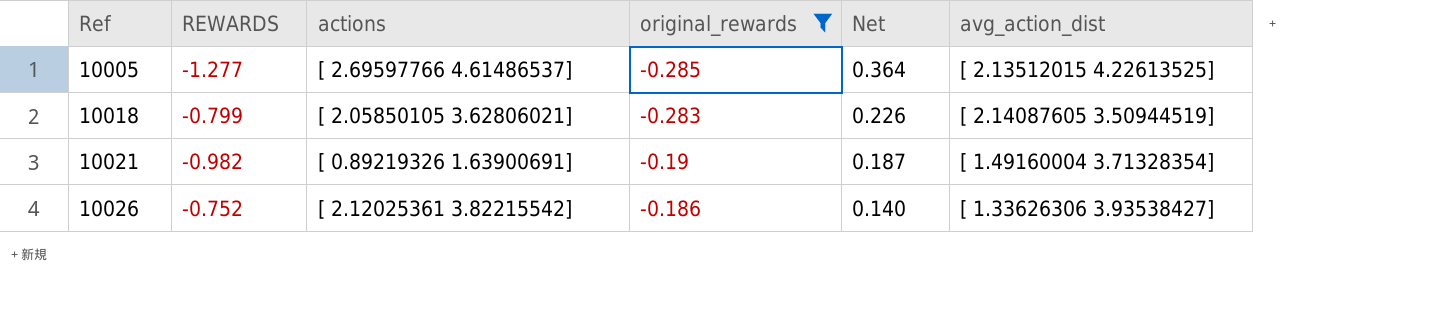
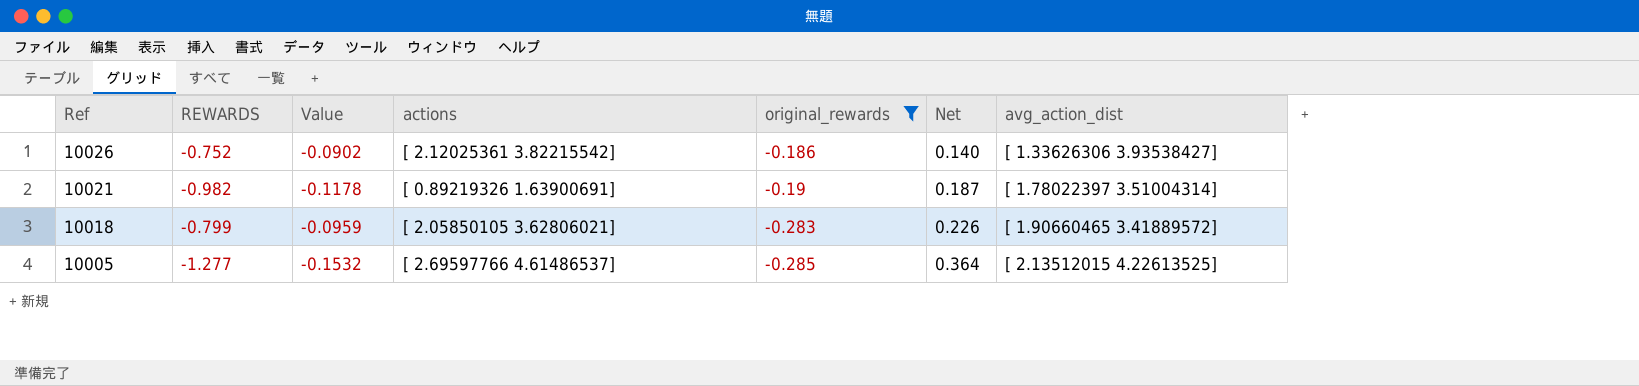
row order: Ref ascending -> Ref descending
column Value | formula: none -> [REWARDS] * 0.12
10021 | avg_action_dist: [ 1.49160004 3.71328354] -> [ 1.78022397 3.51004314]
10018 | avg_action_dist: [ 2.14087605 3.50944519] -> [ 1.90660465 3.41889572]

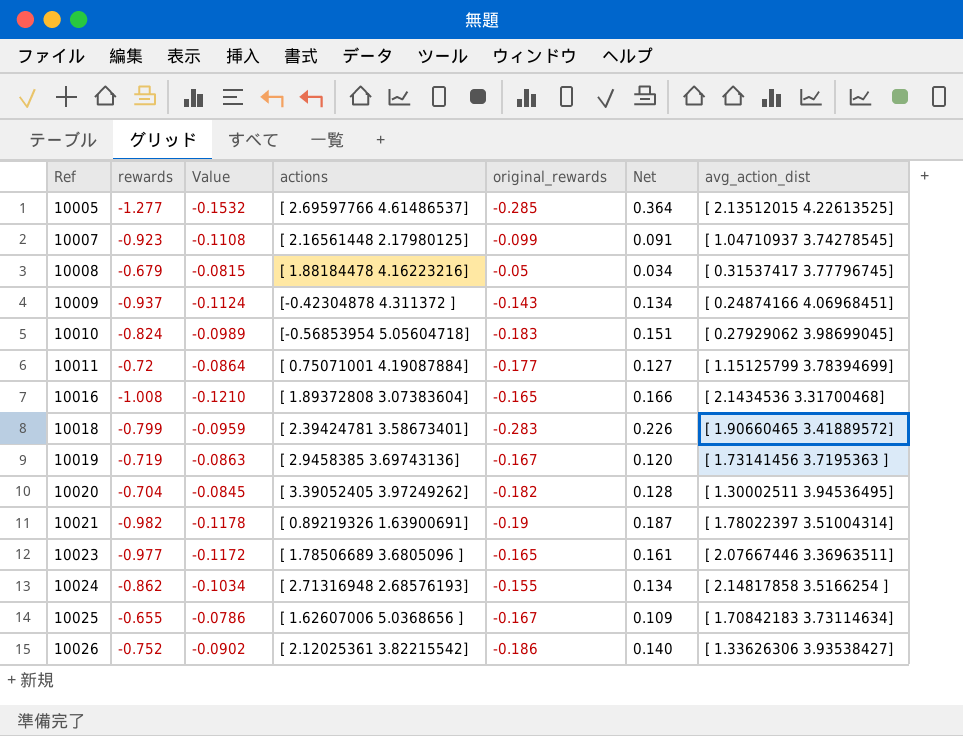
filter: original_rewards <= -0.186 -> none
row order: Ref descending -> Ref ascending
column name: REWARDS -> rewards
10018 | actions: [ 2.05850105 3.62806021] -> [ 2.39424781 3.58673401]

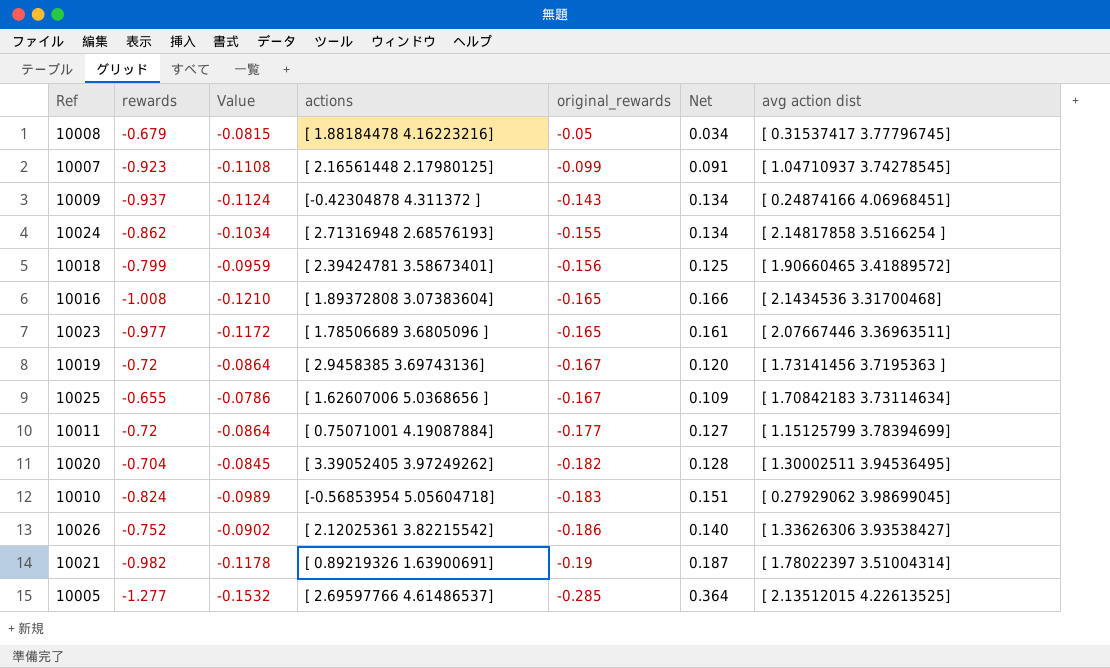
row order: Ref ascending -> original_rewards descending
column name: avg_action_dist -> avg action dist
10018 | original_rewards: -0.283 -> -0.156
10018 | Net: 0.226 -> 0.125
10019 | rewards: -0.719 -> -0.72
10019 | Value: -0.0863 -> -0.0864

